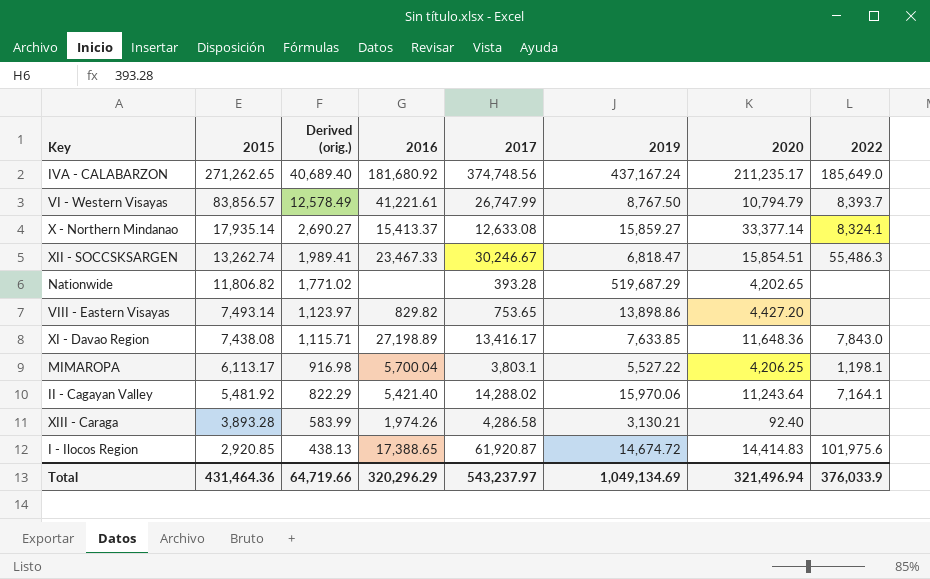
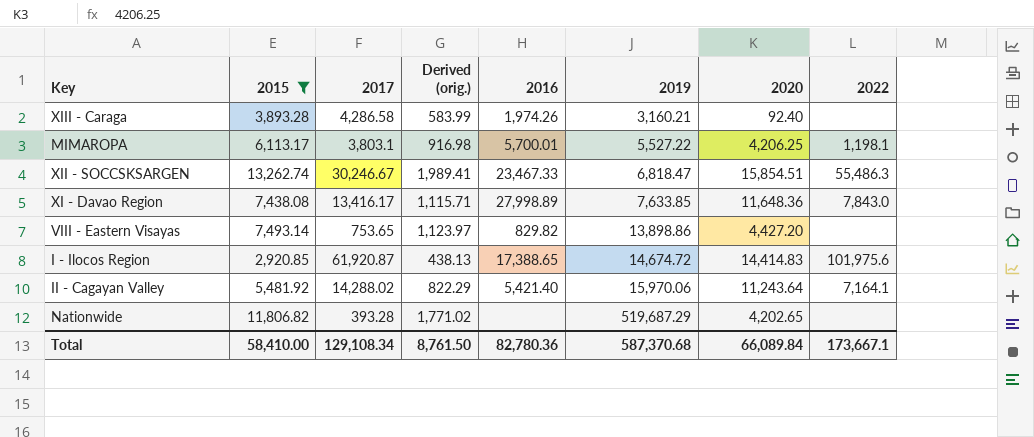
filter: none -> 2015 <= 13,262.74
row order: 2015 descending -> 2019 ascending
column 2017 | position: 5 -> 3
XIII - Caraga | 2019: 3,130.21 -> 3,160.21
MIMAROPA | 2016: 5,700.04 -> 5,700.01
XI - Davao Region | 2016: 27,198.89 -> 27,998.89
Total | 2015: 431,464.36 -> 58,410.00
Total | 2017: 543,237.97 -> 129,108.34
Total | Derived (orig.): 64,719.66 -> 8,761.50
Total | 2016: 320,296.29 -> 82,780.36
Total | 2019: 1,049,134.69 -> 587,370.68
Total | 2020: 321,496.94 -> 66,089.84
Total | 2022: 376,033.9 -> 173,667.1

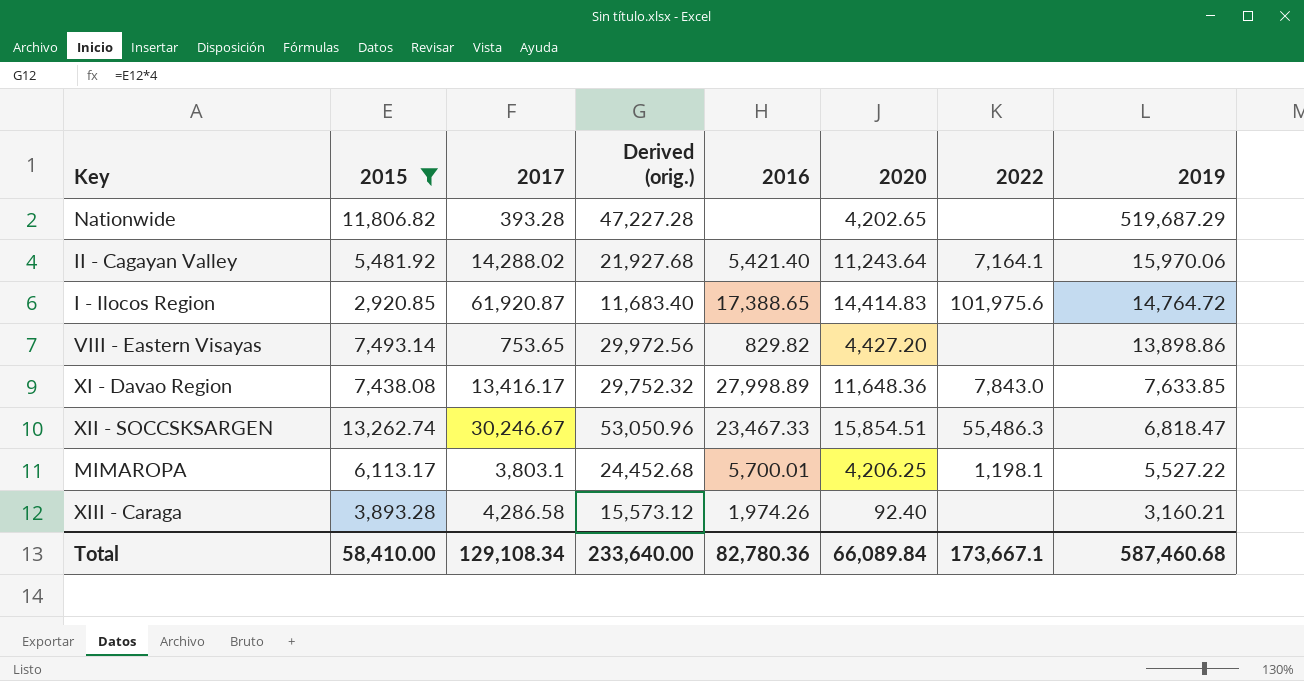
row order: 2019 ascending -> 2019 descending
column Derived (orig.) | formula: [2015] * 0.15 -> [2015] * 4
column 2019 | position: 6 -> 8
I - Ilocos Region | 2019: 14,674.72 -> 14,764.72
Total | Derived (orig.): 8,761.50 -> 233,640.00
Total | 2019: 587,370.68 -> 587,460.68

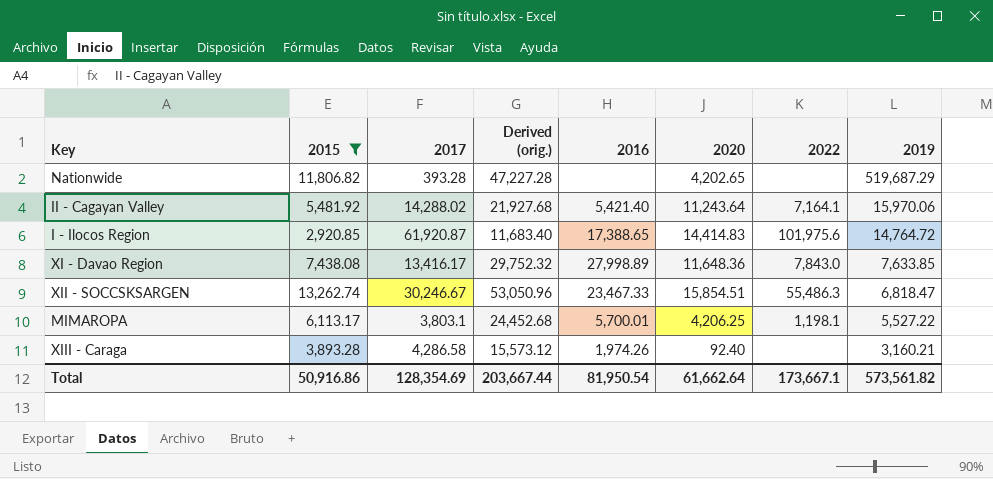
row VIII - Eastern Visayas: 7,493.14 | 753.65 | 29,972.56 | 829.82 | 4,427.20 | none | 13,898.86 -> none
Total | 2015: 58,410.00 -> 50,916.86
Total | 2017: 129,108.34 -> 128,354.69
Total | Derived (orig.): 233,640.00 -> 203,667.44
Total | 2016: 82,780.36 -> 81,950.54
Total | 2020: 66,089.84 -> 61,662.64
Total | 2019: 587,460.68 -> 573,561.82

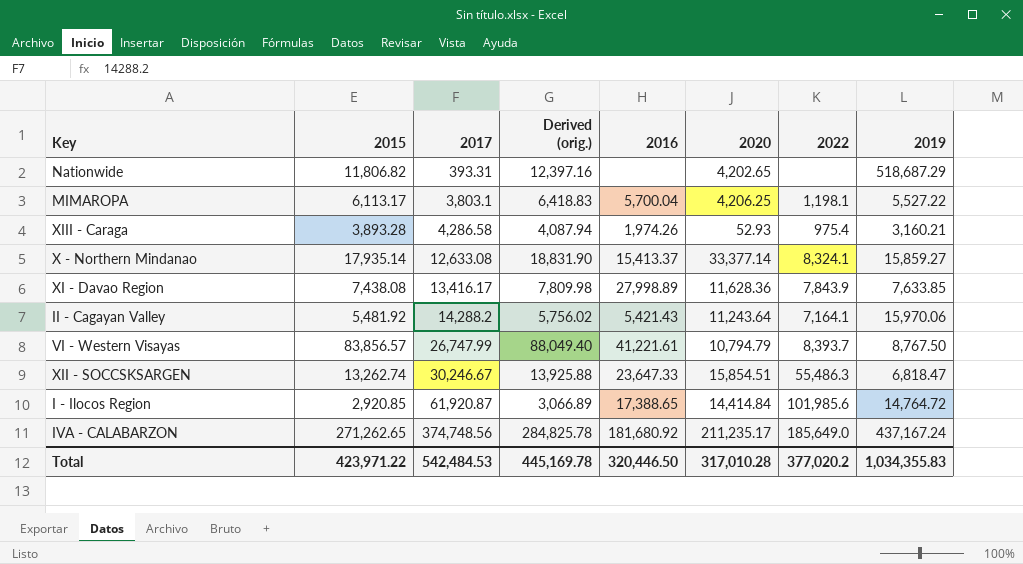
filter: 2015 <= 13,262.74 -> none
row order: 2019 descending -> 2017 ascending
column Derived (orig.) | formula: [2015] * 4 -> [2015] * 1.05
Nationwide | 2017: 393.28 -> 393.31
Nationwide | 2019: 519,687.29 -> 518,687.29
MIMAROPA | 2016: 5,700.01 -> 5,700.04
XIII - Caraga | 2020: 92.40 -> 52.93
XIII - Caraga | 2022: none -> 975.4
XI - Davao Region | 2020: 11,648.36 -> 11,628.36
XI - Davao Region | 2022: 7,843.0 -> 7,843.9
II - Cagayan Valley | 2017: 14,288.02 -> 14,288.2
II - Cagayan Valley | 2016: 5,421.40 -> 5,421.43
XII - SOCCSKSARGEN | 2016: 23,467.33 -> 23,647.33
I - Ilocos Region | 2020: 14,414.83 -> 14,414.84
I - Ilocos Region | 2022: 101,975.6 -> 101,985.6
Total | 2015: 50,916.86 -> 423,971.22
Total | 2017: 128,354.69 -> 542,484.53
Total | Derived (orig.): 203,667.44 -> 445,169.78
Total | 2016: 81,950.54 -> 320,446.50
Total | 2020: 61,662.64 -> 317,010.28
Total | 2022: 173,667.1 -> 377,020.2
Total | 2019: 573,561.82 -> 1,034,355.83

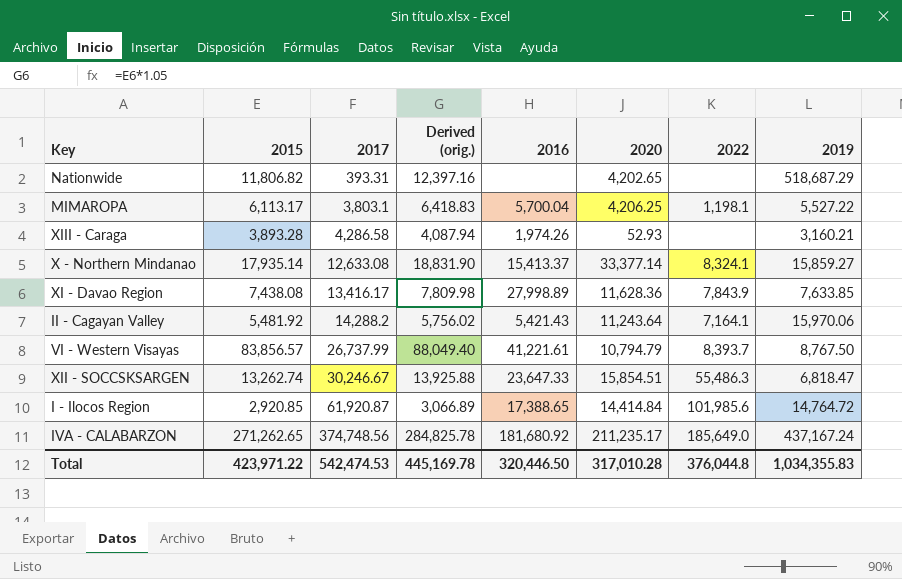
XIII - Caraga | 2022: 975.4 -> none
VI - Western Visayas | 2017: 26,747.99 -> 26,737.99
Total | 2017: 542,484.53 -> 542,474.53
Total | 2022: 377,020.2 -> 376,044.8

